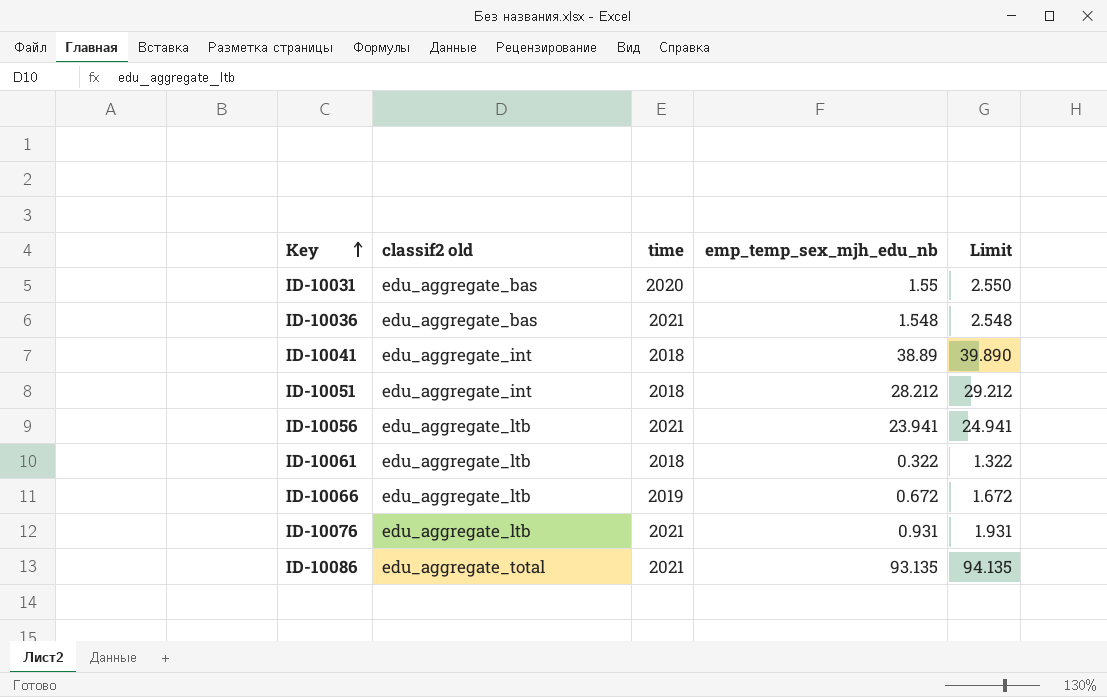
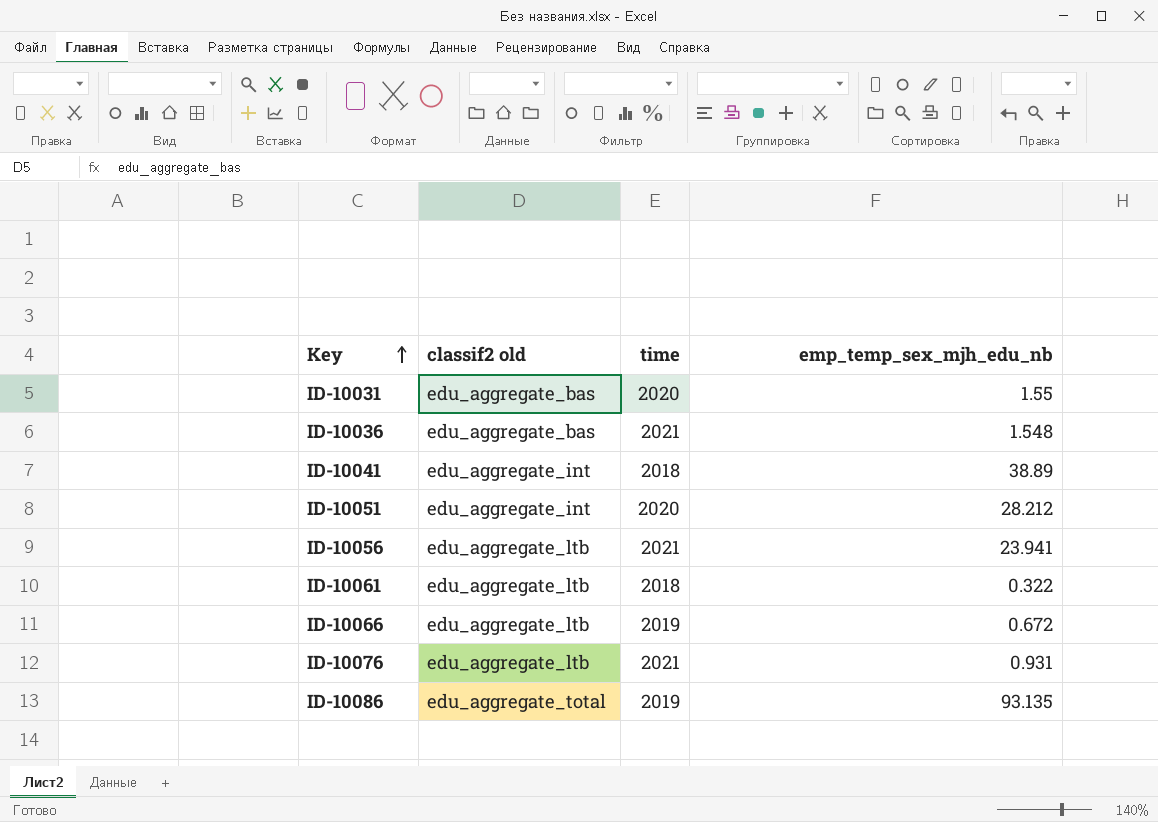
column Limit | formula: [emp_temp_sex_mjh_edu_nb] + 1 -> none
ID-10051 | time: 2018 -> 2020
ID-10086 | time: 2021 -> 2019

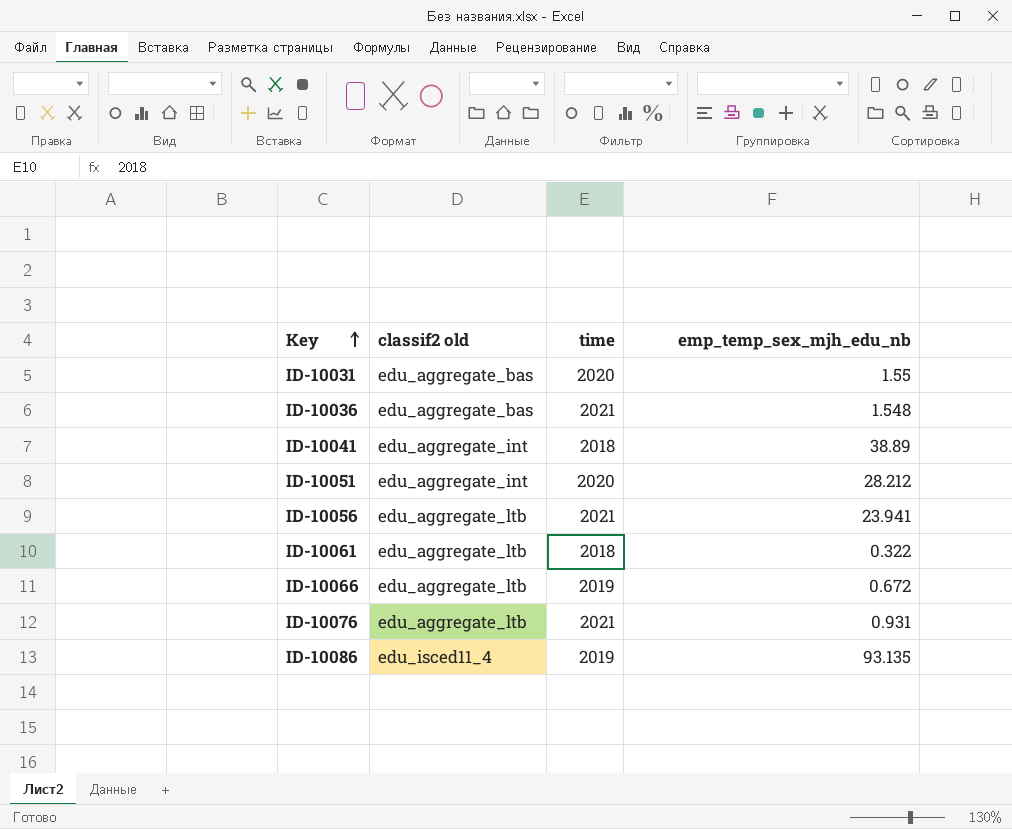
ID-10086 | classif2 old: edu_aggregate_total -> edu_isced11_4

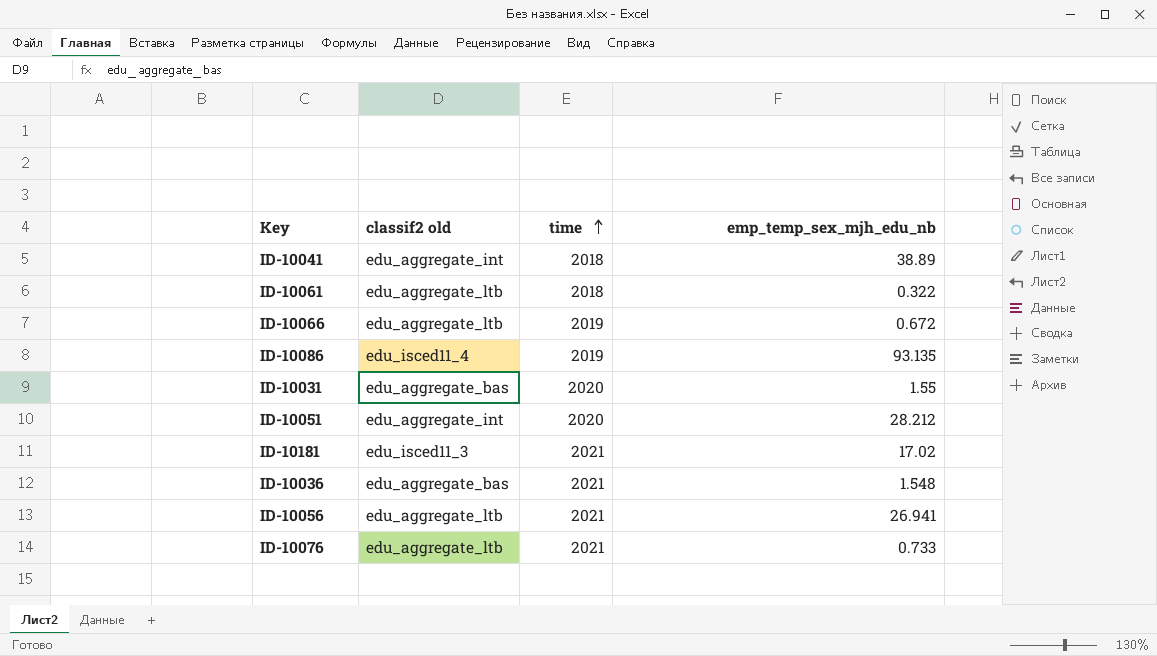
row order: Key ascending -> time ascending
row ID-10181: none -> edu_isced11_3 | 2021 | 17.02
ID-10056 | emp_temp_sex_mjh_edu_nb: 23.941 -> 26.941
ID-10076 | emp_temp_sex_mjh_edu_nb: 0.931 -> 0.733

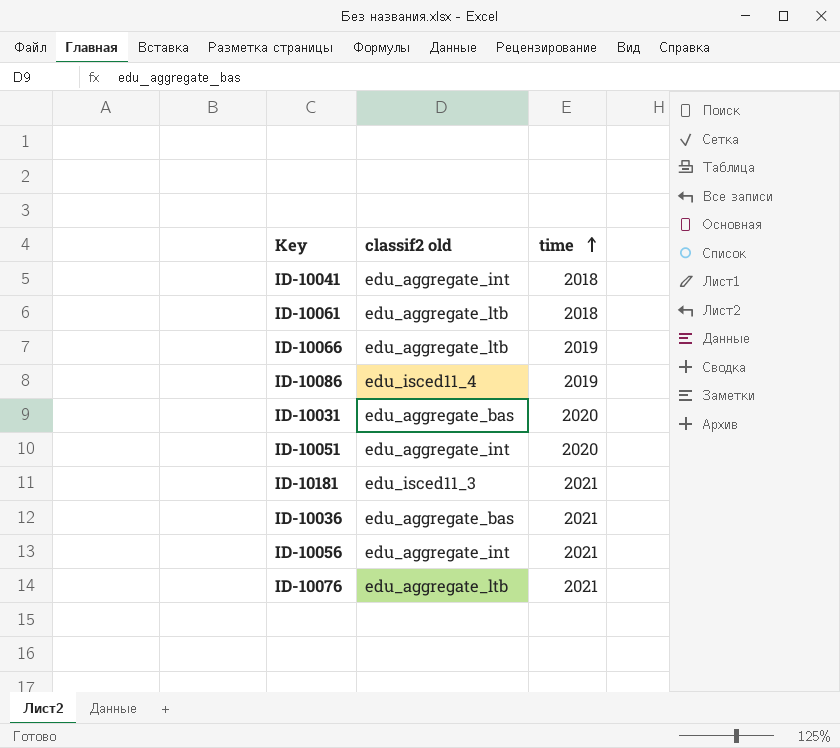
column emp_temp_sex_mjh_edu_nb | position: 4 -> none
ID-10056 | classif2 old: edu_aggregate_ltb -> edu_aggregate_int

